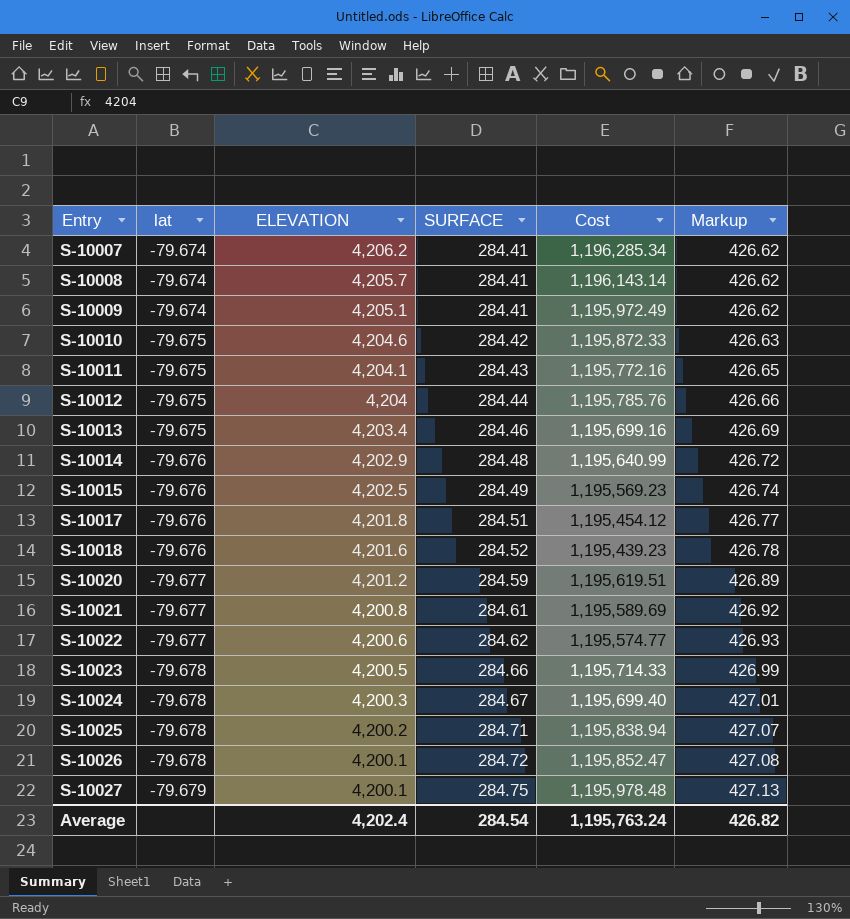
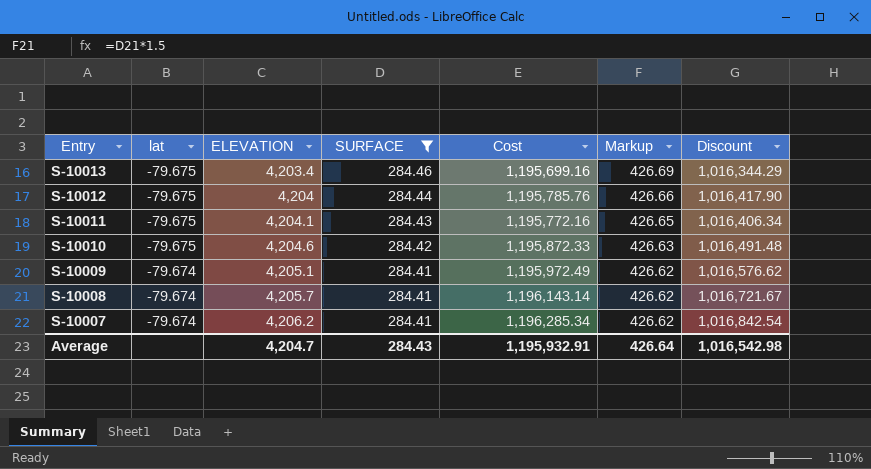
filter: none -> SURFACE <= 284.46
row order: Entry ascending -> Entry descending
column Discount | formula: none -> [Cost] * 0.85
Average | ELEVATION: 4,202.4 -> 4,204.7
Average | SURFACE: 284.54 -> 284.43
Average | Cost: 1,195,763.24 -> 1,195,932.91
Average | Markup: 426.82 -> 426.64

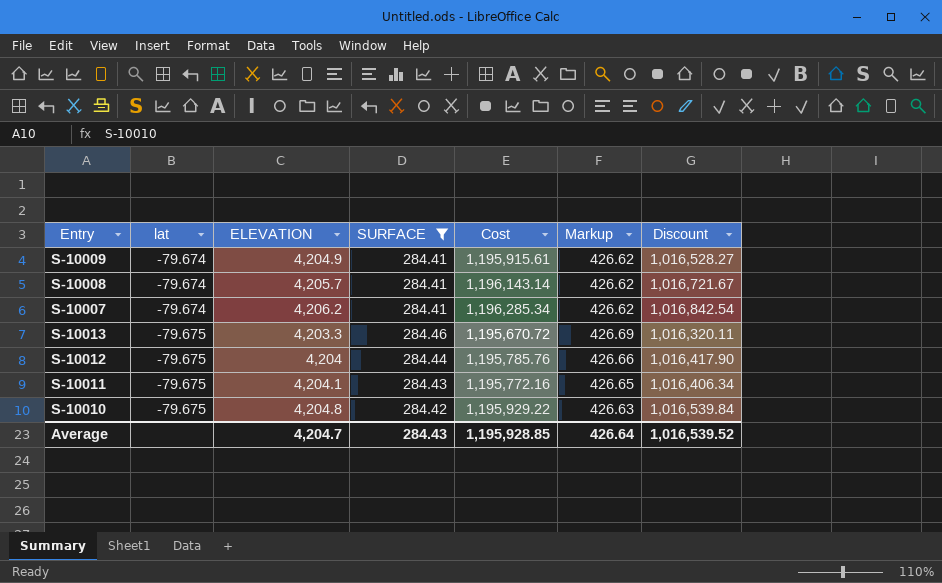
row order: Entry descending -> lat descending
S-10009 | ELEVATION: 4,205.1 -> 4,204.9
S-10009 | Cost: 1,195,972.49 -> 1,195,915.61
S-10009 | Discount: 1,016,576.62 -> 1,016,528.27
S-10013 | ELEVATION: 4,203.4 -> 4,203.3
S-10013 | Cost: 1,195,699.16 -> 1,195,670.72
S-10013 | Discount: 1,016,344.29 -> 1,016,320.11
S-10010 | ELEVATION: 4,204.6 -> 4,204.8
S-10010 | Cost: 1,195,872.33 -> 1,195,929.22
S-10010 | Discount: 1,016,491.48 -> 1,016,539.84
Average | Cost: 1,195,932.91 -> 1,195,928.85
Average | Discount: 1,016,542.98 -> 1,016,539.52

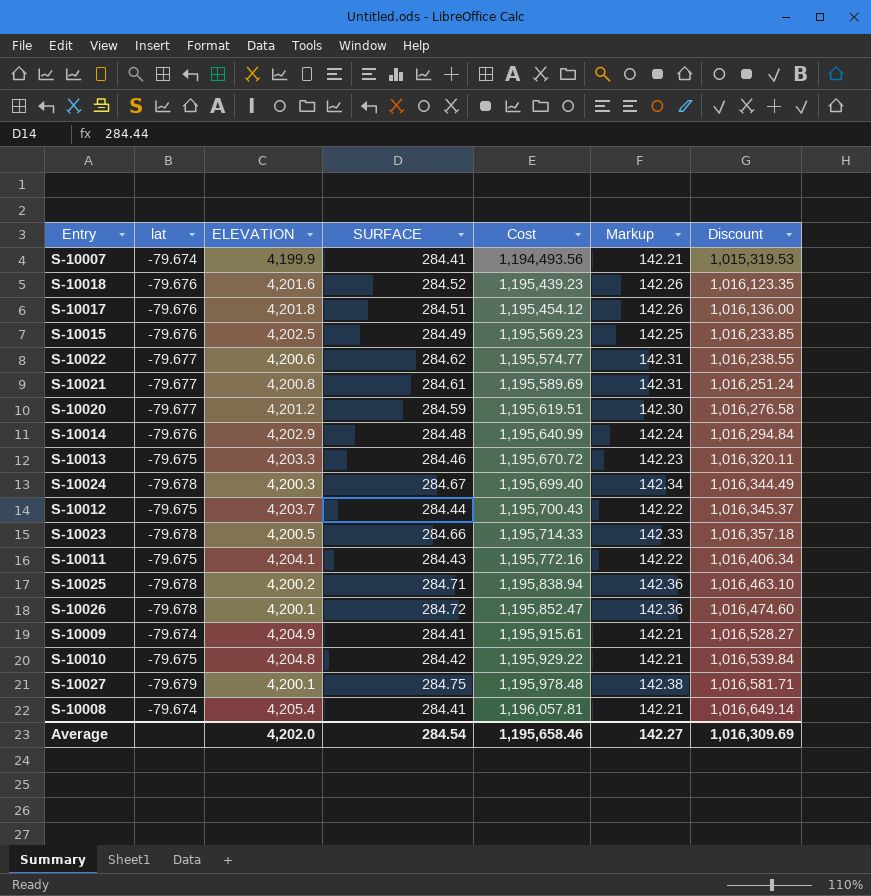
filter: SURFACE <= 284.46 -> none
row order: lat descending -> Cost ascending
column Markup | formula: [SURFACE] * 1.5 -> [SURFACE] * 0.5
S-10007 | ELEVATION: 4,206.2 -> 4,199.9
S-10007 | Cost: 1,196,285.34 -> 1,194,493.56
S-10007 | Discount: 1,016,842.54 -> 1,015,319.53
S-10012 | ELEVATION: 4,204 -> 4,203.7
S-10012 | Cost: 1,195,785.76 -> 1,195,700.43
S-10012 | Discount: 1,016,417.90 -> 1,016,345.37
S-10008 | ELEVATION: 4,205.7 -> 4,205.4
S-10008 | Cost: 1,196,143.14 -> 1,196,057.81
S-10008 | Discount: 1,016,721.67 -> 1,016,649.14
Average | ELEVATION: 4,204.7 -> 4,202.0
Average | SURFACE: 284.43 -> 284.54
Average | Cost: 1,195,928.85 -> 1,195,658.46
Average | Markup: 426.64 -> 142.27
Average | Discount: 1,016,539.52 -> 1,016,309.69

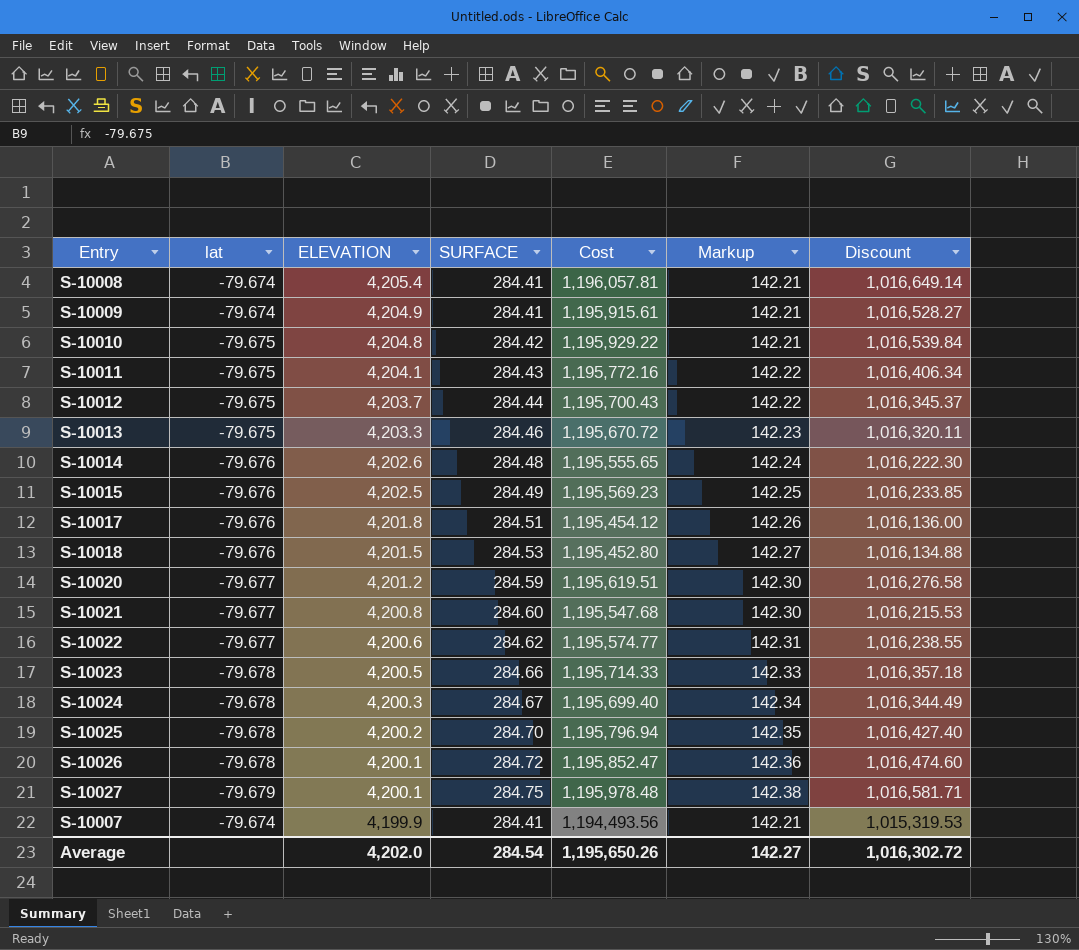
row order: Cost ascending -> ELEVATION descending
S-10014 | ELEVATION: 4,202.9 -> 4,202.6
S-10014 | Cost: 1,195,640.99 -> 1,195,555.65
S-10014 | Discount: 1,016,294.84 -> 1,016,222.30
S-10018 | ELEVATION: 4,201.6 -> 4,201.5
S-10018 | SURFACE: 284.52 -> 284.53
S-10018 | Cost: 1,195,439.23 -> 1,195,452.80
S-10018 | Markup: 142.26 -> 142.27
S-10018 | Discount: 1,016,123.35 -> 1,016,134.88
S-10021 | SURFACE: 284.61 -> 284.60
S-10021 | Cost: 1,195,589.69 -> 1,195,547.68
S-10021 | Markup: 142.31 -> 142.30
S-10021 | Discount: 1,016,251.24 -> 1,016,215.53
S-10025 | SURFACE: 284.71 -> 284.70
S-10025 | Cost: 1,195,838.94 -> 1,195,796.94
S-10025 | Markup: 142.36 -> 142.35
S-10025 | Discount: 1,016,463.10 -> 1,016,427.40
Average | Cost: 1,195,658.46 -> 1,195,650.26
Average | Discount: 1,016,309.69 -> 1,016,302.72

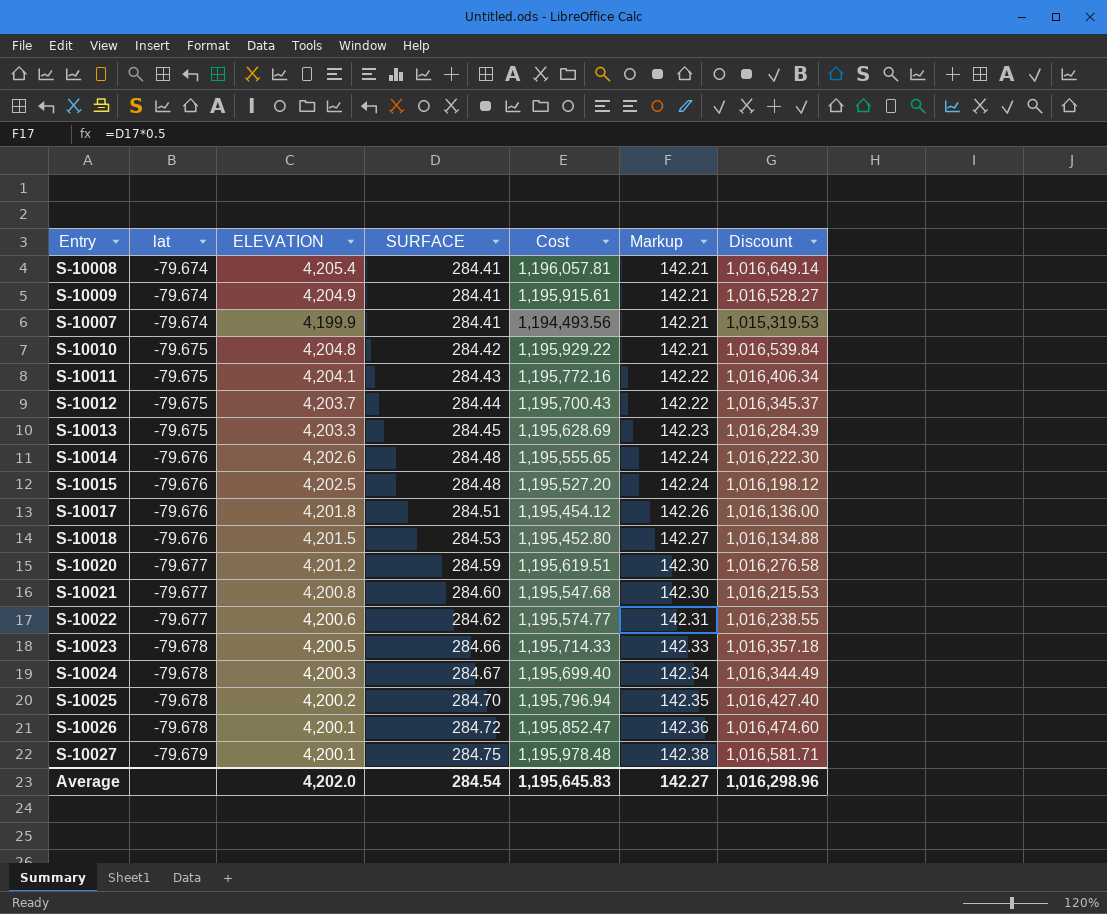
row order: ELEVATION descending -> lat descending
S-10013 | SURFACE: 284.46 -> 284.45
S-10013 | Cost: 1,195,670.72 -> 1,195,628.69
S-10013 | Discount: 1,016,320.11 -> 1,016,284.39
S-10015 | SURFACE: 284.49 -> 284.48
S-10015 | Cost: 1,195,569.23 -> 1,195,527.20
S-10015 | Markup: 142.25 -> 142.24
S-10015 | Discount: 1,016,233.85 -> 1,016,198.12
Average | Cost: 1,195,650.26 -> 1,195,645.83
Average | Discount: 1,016,302.72 -> 1,016,298.96

